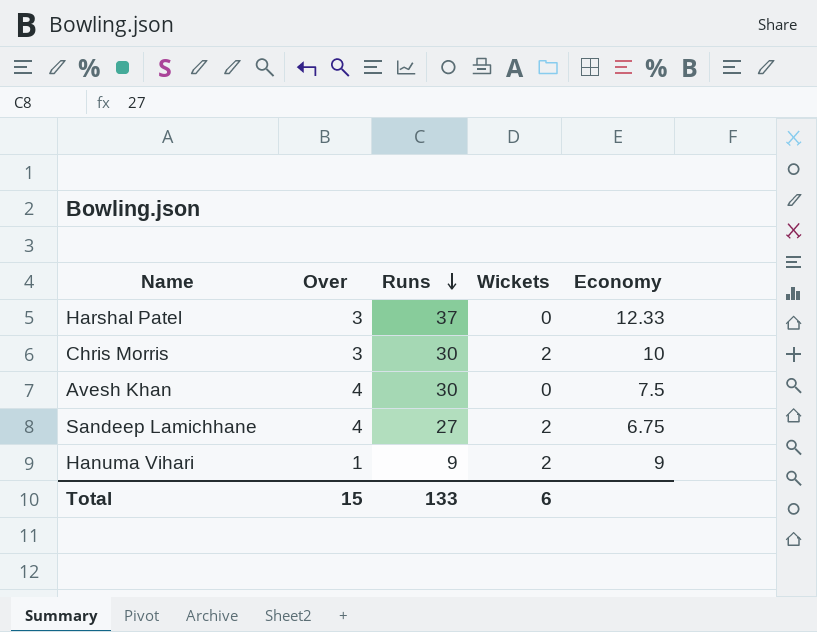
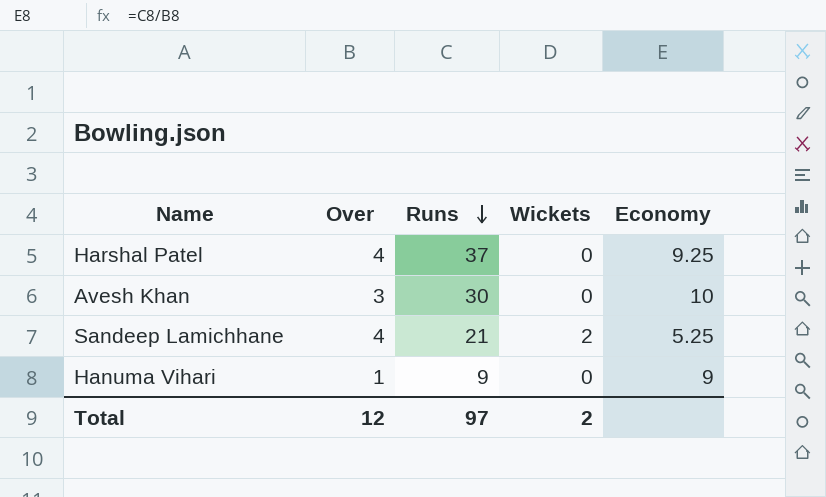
row Chris Morris: 3 | 30 | 2 | 10 -> none
Harshal Patel | Over: 3 -> 4
Harshal Patel | Economy: 12.33 -> 9.25
Avesh Khan | Over: 4 -> 3
Avesh Khan | Economy: 7.5 -> 10
Sandeep Lamichhane | Runs: 27 -> 21
Sandeep Lamichhane | Economy: 6.75 -> 5.25
Hanuma Vihari | Wickets: 2 -> 0
Total | Over: 15 -> 12
Total | Runs: 133 -> 97
Total | Wickets: 6 -> 2

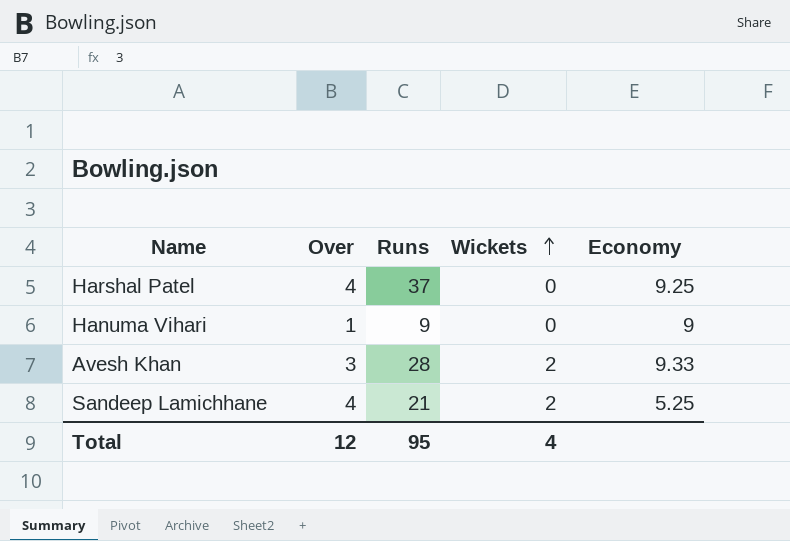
row order: Runs descending -> Wickets ascending
Avesh Khan | Runs: 30 -> 28
Avesh Khan | Wickets: 0 -> 2
Avesh Khan | Economy: 10 -> 9.33
Total | Runs: 97 -> 95
Total | Wickets: 2 -> 4

